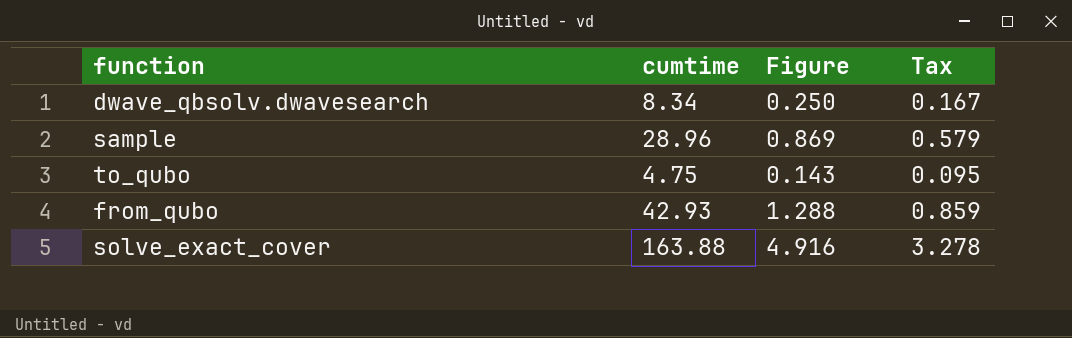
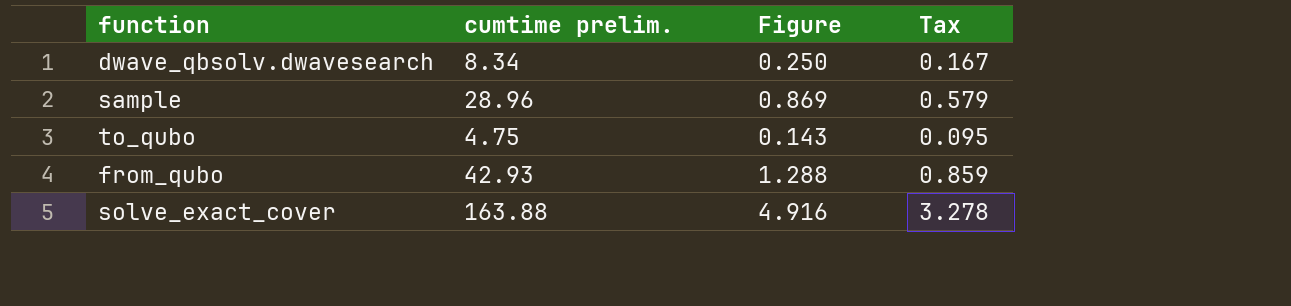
column name: cumtime -> cumtime prelim.

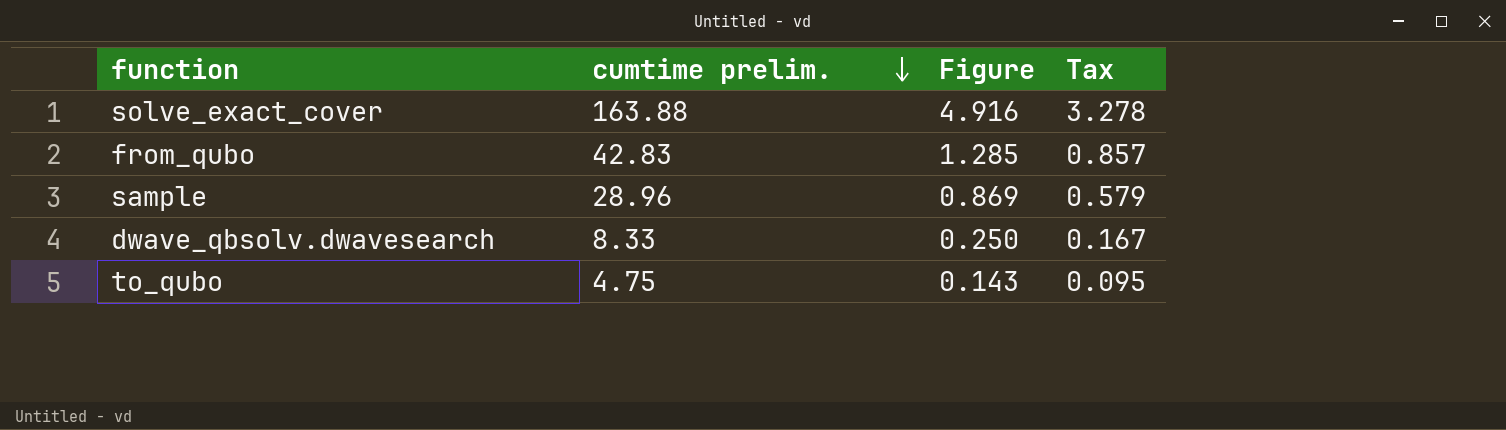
row order: none -> cumtime prelim. descending
from_qubo | cumtime prelim.: 42.93 -> 42.83
from_qubo | Figure: 1.288 -> 1.285
from_qubo | Tax: 0.859 -> 0.857
dwave_qbsolv.dwavesearch | cumtime prelim.: 8.34 -> 8.33

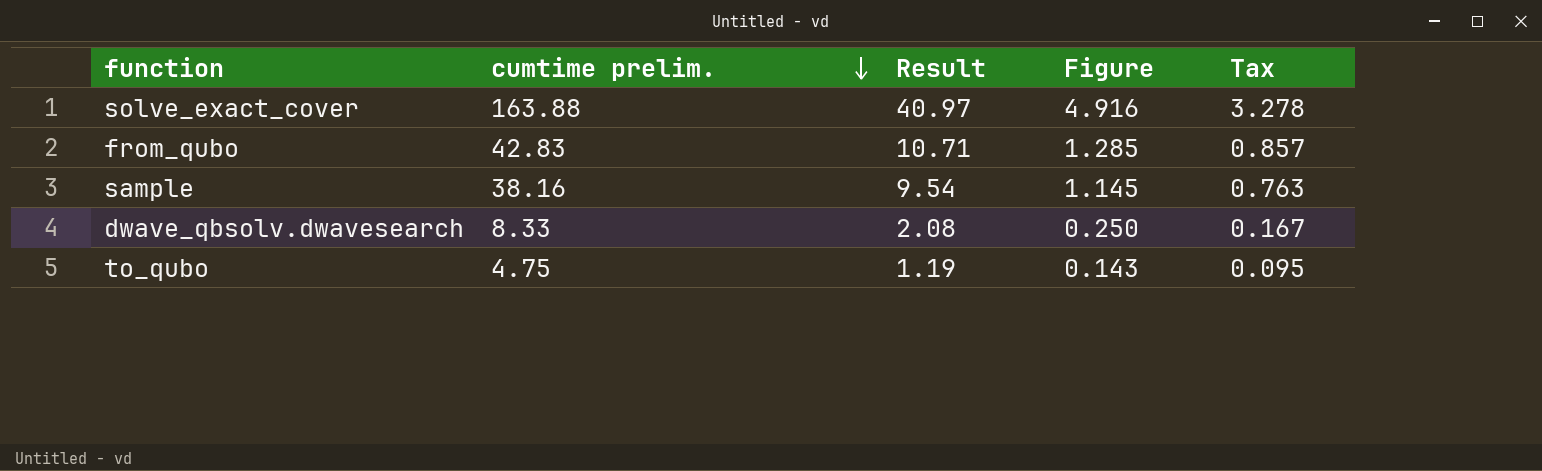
column Result | formula: none -> [cumtime prelim.] * 0.25
sample | cumtime prelim.: 28.96 -> 38.16
sample | Figure: 0.869 -> 1.145
sample | Tax: 0.579 -> 0.763

